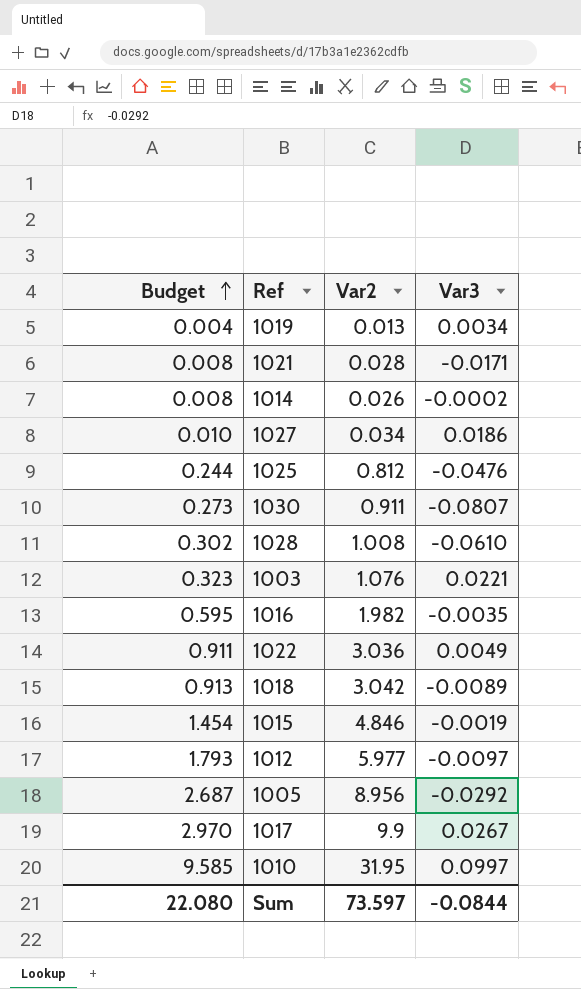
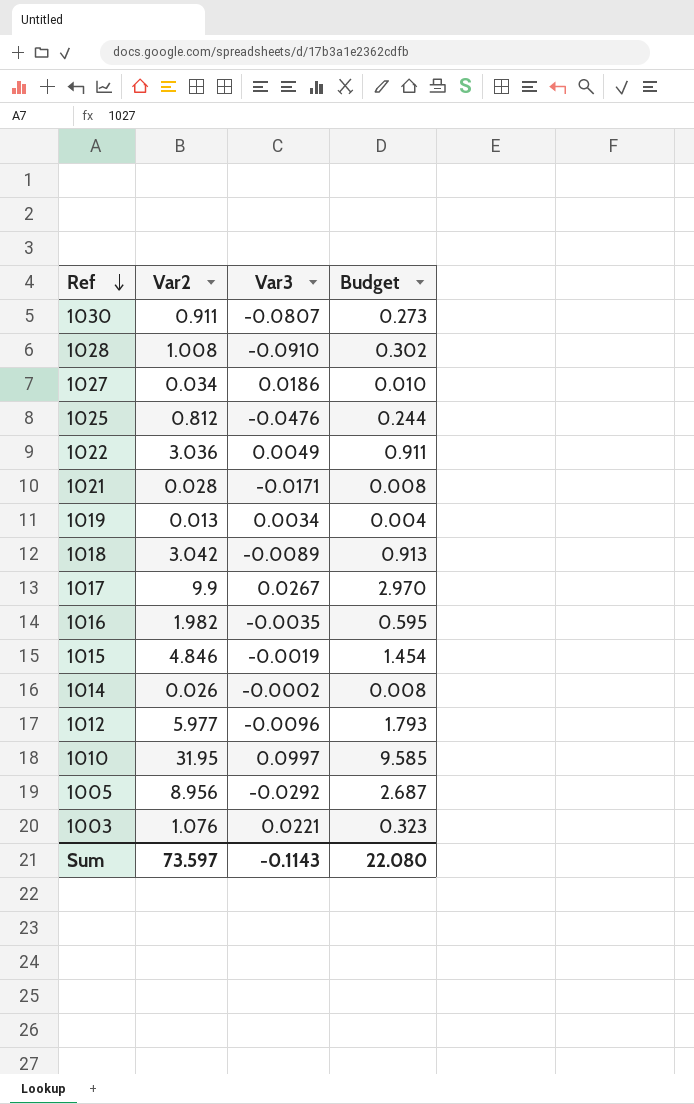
row order: Budget ascending -> Ref descending
column Budget | position: 1 -> 4
1028 | Var3: -0.0610 -> -0.0910
1012 | Var3: -0.0097 -> -0.0096
Sum | Var3: -0.0844 -> -0.1143

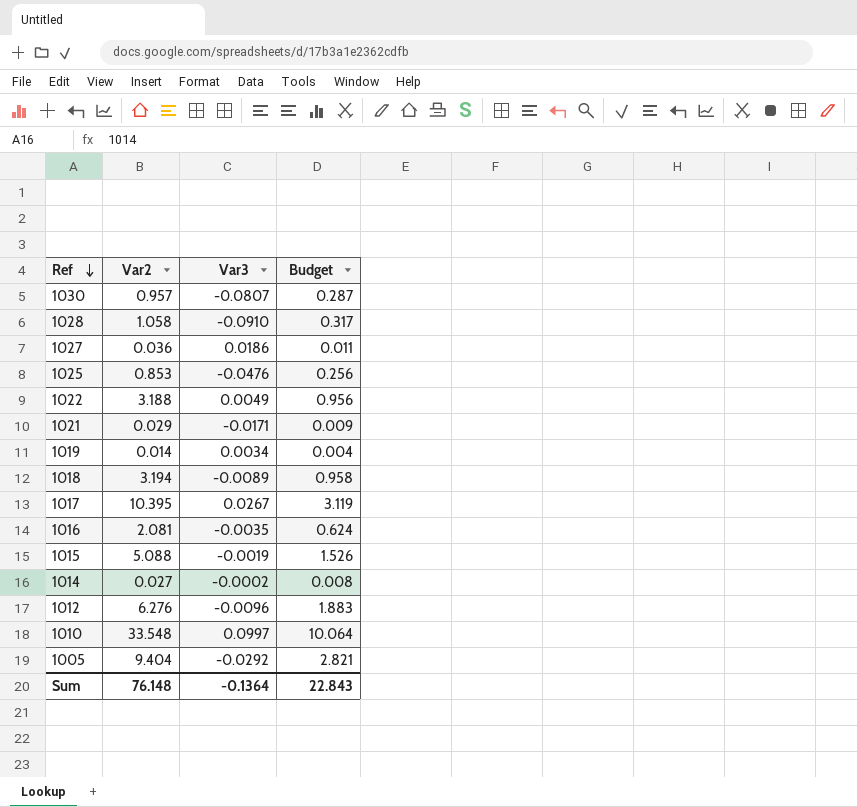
row 1003: 1.076 | 0.0221 | 0.323 -> none
1030 | Var2: 0.911 -> 0.957
1030 | Budget: 0.273 -> 0.287
1028 | Var2: 1.008 -> 1.058
1028 | Budget: 0.302 -> 0.317
1027 | Var2: 0.034 -> 0.036
1027 | Budget: 0.010 -> 0.011
1025 | Var2: 0.812 -> 0.853
1025 | Budget: 0.244 -> 0.256
1022 | Var2: 3.036 -> 3.188
1022 | Budget: 0.911 -> 0.956
1021 | Var2: 0.028 -> 0.029
1021 | Budget: 0.008 -> 0.009
1019 | Var2: 0.013 -> 0.014
1018 | Var2: 3.042 -> 3.194
1018 | Budget: 0.913 -> 0.958
1017 | Var2: 9.9 -> 10.395
1017 | Budget: 2.970 -> 3.119
1016 | Var2: 1.982 -> 2.081
1016 | Budget: 0.595 -> 0.624
1015 | Var2: 4.846 -> 5.088
1015 | Budget: 1.454 -> 1.526
1014 | Var2: 0.026 -> 0.027
1012 | Var2: 5.977 -> 6.276
1012 | Budget: 1.793 -> 1.883
1010 | Var2: 31.95 -> 33.548
1010 | Budget: 9.585 -> 10.064
1005 | Var2: 8.956 -> 9.404
1005 | Budget: 2.687 -> 2.821
Sum | Var2: 73.597 -> 76.148
Sum | Var3: -0.1143 -> -0.1364
Sum | Budget: 22.080 -> 22.843

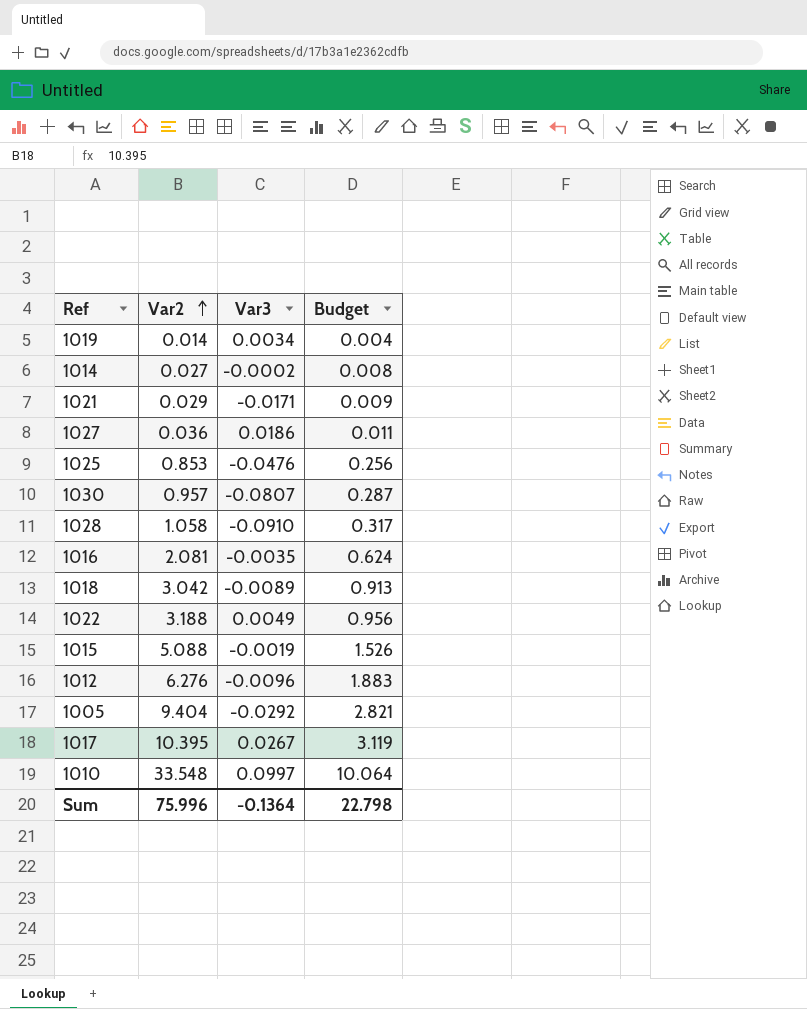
row order: Ref descending -> Var2 ascending
1018 | Var2: 3.194 -> 3.042
1018 | Budget: 0.958 -> 0.913
Sum | Var2: 76.148 -> 75.996
Sum | Budget: 22.843 -> 22.798

